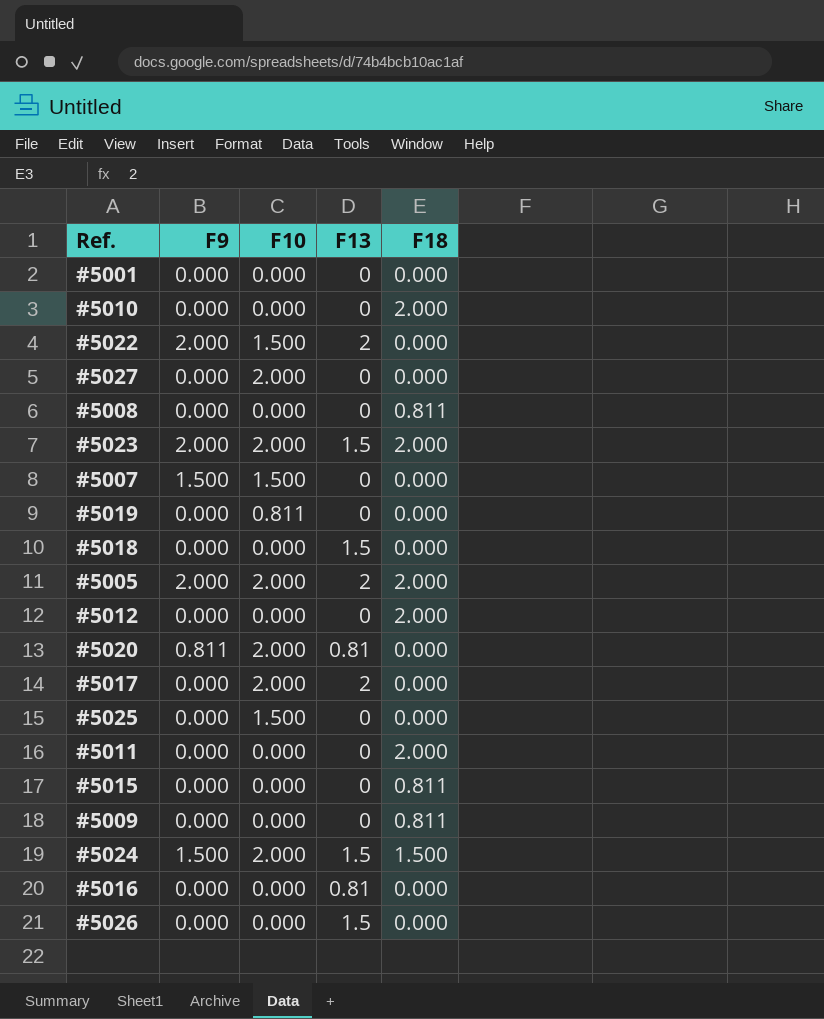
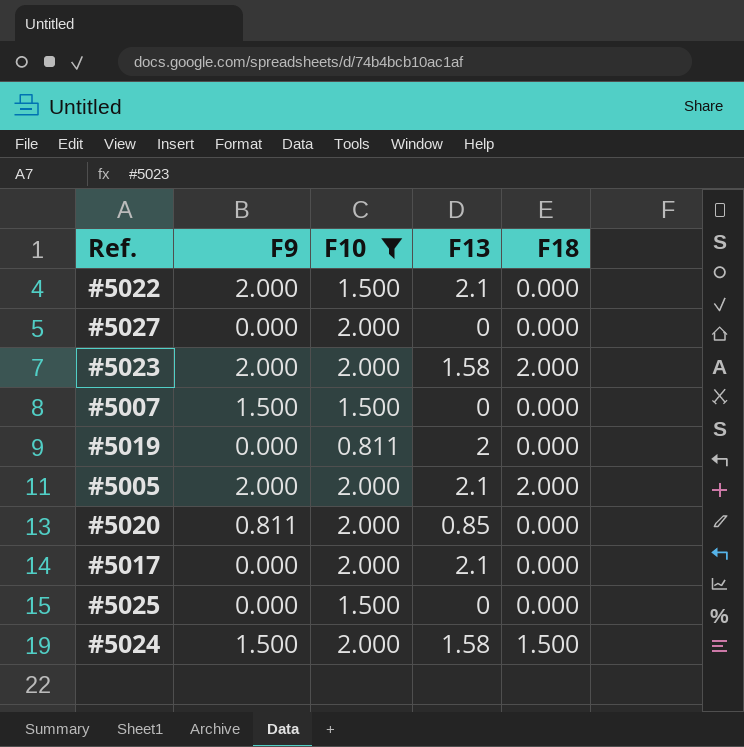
filter: none -> F10 != 0.000
#5022 | F13: 2 -> 2.1
#5023 | F13: 1.5 -> 1.58
#5019 | F13: 0 -> 2
#5005 | F13: 2 -> 2.1
#5020 | F13: 0.81 -> 0.85
#5017 | F13: 2 -> 2.1
#5024 | F13: 1.5 -> 1.58

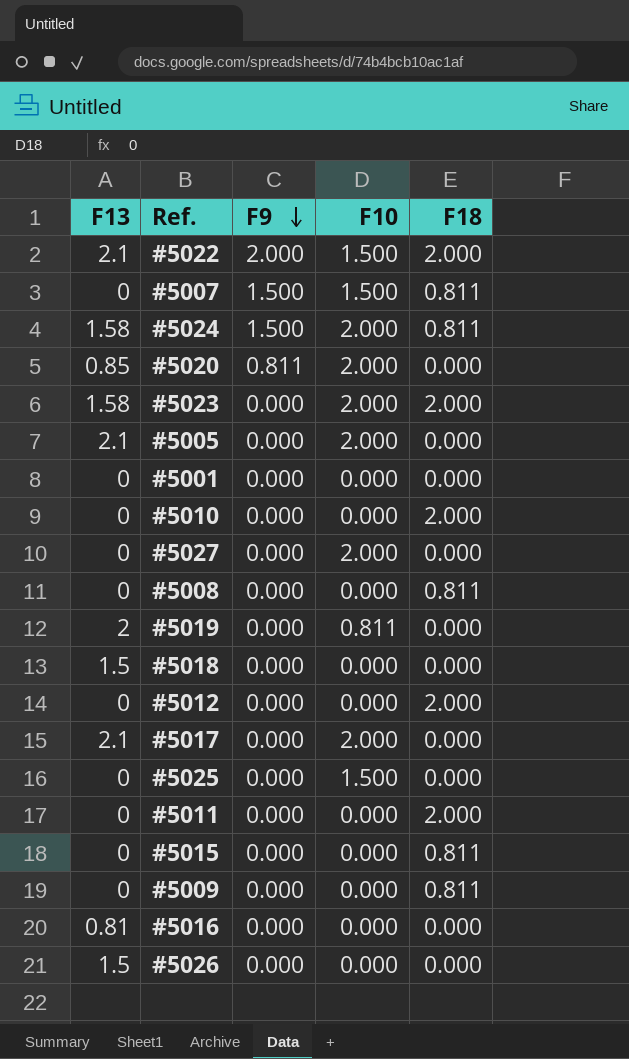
filter: F10 != 0.000 -> none
row order: none -> F9 descending
column F13 | position: 4 -> 1
#5022 | F18: 0.000 -> 2.000
#5007 | F18: 0.000 -> 0.811
#5024 | F18: 1.500 -> 0.811
#5023 | F9: 2.000 -> 0.000
#5005 | F9: 2.000 -> 0.000
#5005 | F18: 2.000 -> 0.000

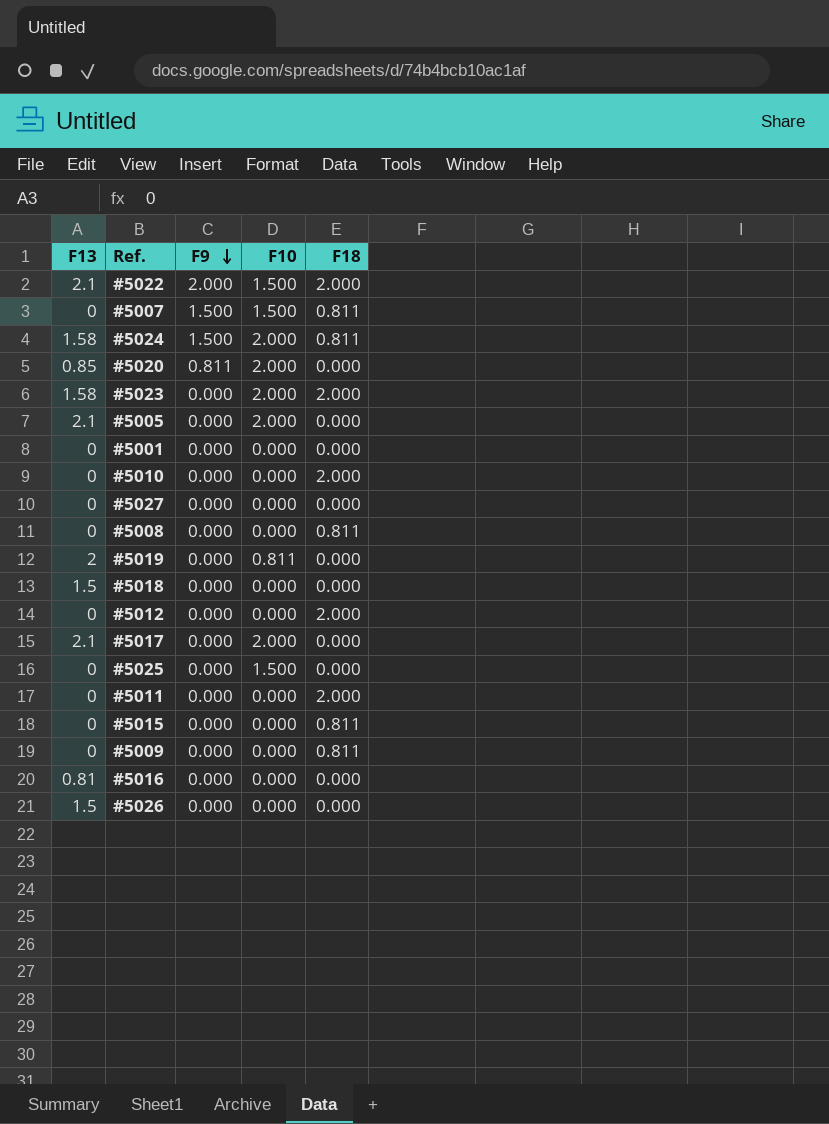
#5027 | F10: 2.000 -> 0.000

